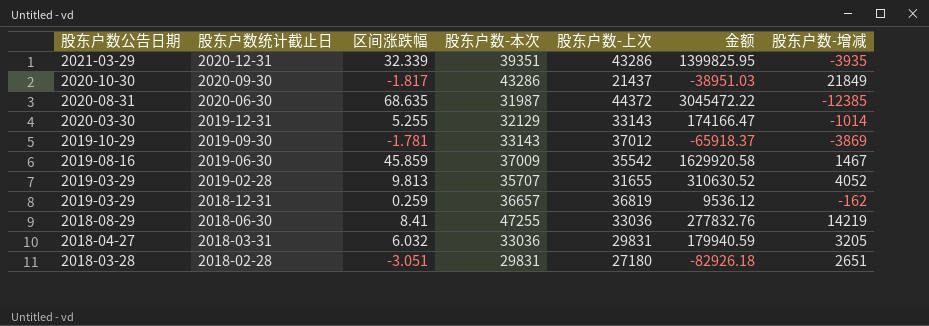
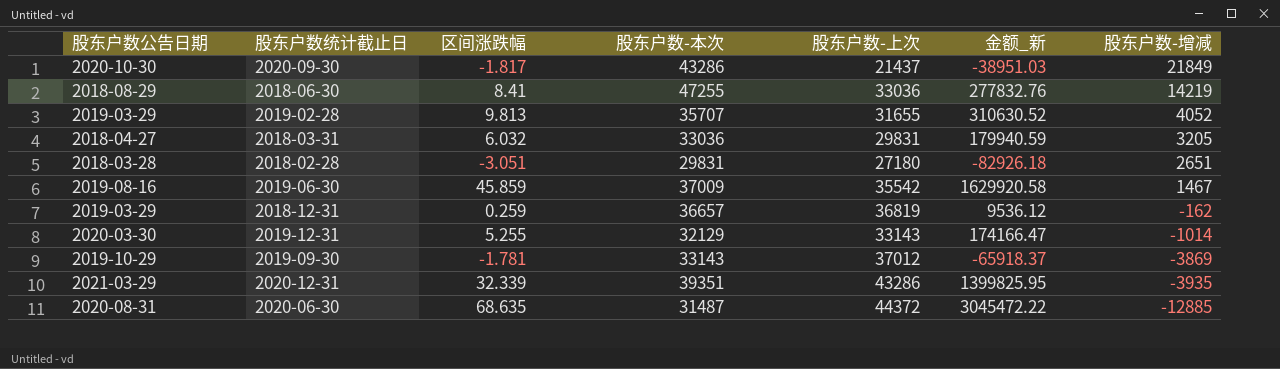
row order: 股东户数公告日期 descending -> 股东户数-增减 descending
column name: 金额 -> 金额_新
2020-06-30 | 股东户数-本次: 31987 -> 31487
2020-06-30 | 股东户数-增减: -12385 -> -12885

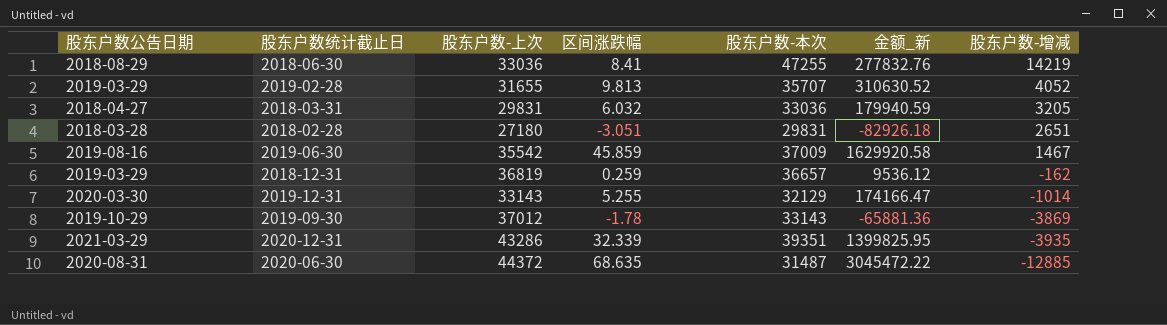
column 股东户数-上次 | position: 5 -> 3
row 2020-09-30: 2020-10-30 | -1.817 | 43286 | 21437 | -38951.03 | 21849 -> none
2019-09-30 | 区间涨跌幅: -1.781 -> -1.78
2019-09-30 | 金额_新: -65918.37 -> -65881.36

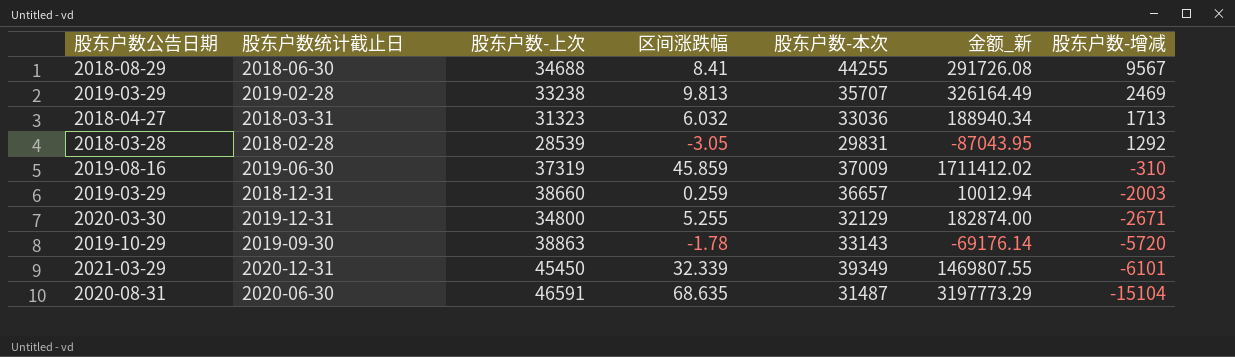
2018-06-30 | 股东户数-上次: 33036 -> 34688
2018-06-30 | 股东户数-本次: 47255 -> 44255
2018-06-30 | 金额_新: 277832.76 -> 291726.08
2018-06-30 | 股东户数-增减: 14219 -> 9567
2019-02-28 | 股东户数-上次: 31655 -> 33238
2019-02-28 | 金额_新: 310630.52 -> 326164.49
2019-02-28 | 股东户数-增减: 4052 -> 2469
2018-03-31 | 股东户数-上次: 29831 -> 31323
2018-03-31 | 金额_新: 179940.59 -> 188940.34
2018-03-31 | 股东户数-增减: 3205 -> 1713
2018-02-28 | 股东户数-上次: 27180 -> 28539
2018-02-28 | 区间涨跌幅: -3.051 -> -3.05
2018-02-28 | 金额_新: -82926.18 -> -87043.95
2018-02-28 | 股东户数-增减: 2651 -> 1292
2019-06-30 | 股东户数-上次: 35542 -> 37319
2019-06-30 | 金额_新: 1629920.58 -> 1711412.02
2019-06-30 | 股东户数-增减: 1467 -> -310
2018-12-31 | 股东户数-上次: 36819 -> 38660
2018-12-31 | 金额_新: 9536.12 -> 10012.94
2018-12-31 | 股东户数-增减: -162 -> -2003
2019-12-31 | 股东户数-上次: 33143 -> 34800
2019-12-31 | 金额_新: 174166.47 -> 182874.00
2019-12-31 | 股东户数-增减: -1014 -> -2671
2019-09-30 | 股东户数-上次: 37012 -> 38863
2019-09-30 | 金额_新: -65881.36 -> -69176.14
2019-09-30 | 股东户数-增减: -3869 -> -5720
2020-12-31 | 股东户数-上次: 43286 -> 45450
2020-12-31 | 股东户数-本次: 39351 -> 39349
2020-12-31 | 金额_新: 1399825.95 -> 1469807.55
2020-12-31 | 股东户数-增减: -3935 -> -6101
2020-06-30 | 股东户数-上次: 44372 -> 46591
2020-06-30 | 金额_新: 3045472.22 -> 3197773.29
2020-06-30 | 股东户数-增减: -12885 -> -15104

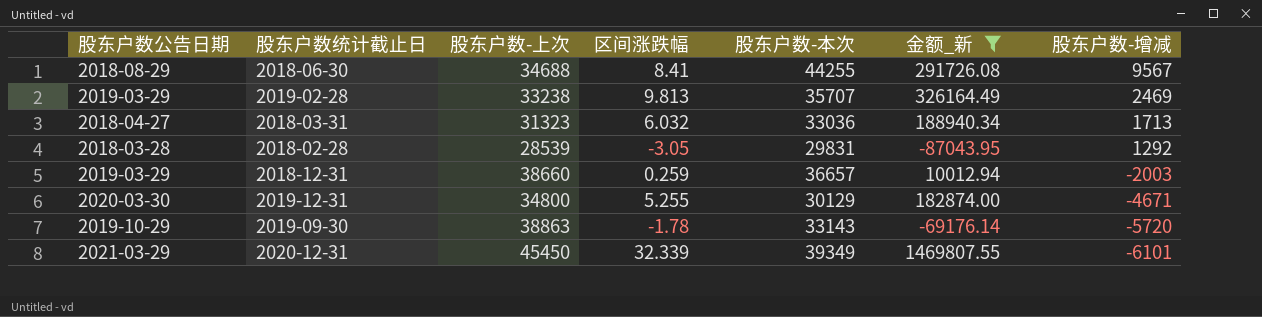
filter: none -> 金额_新 <= 1469807.55
2019-12-31 | 股东户数-本次: 32129 -> 30129
2019-12-31 | 股东户数-增减: -2671 -> -4671

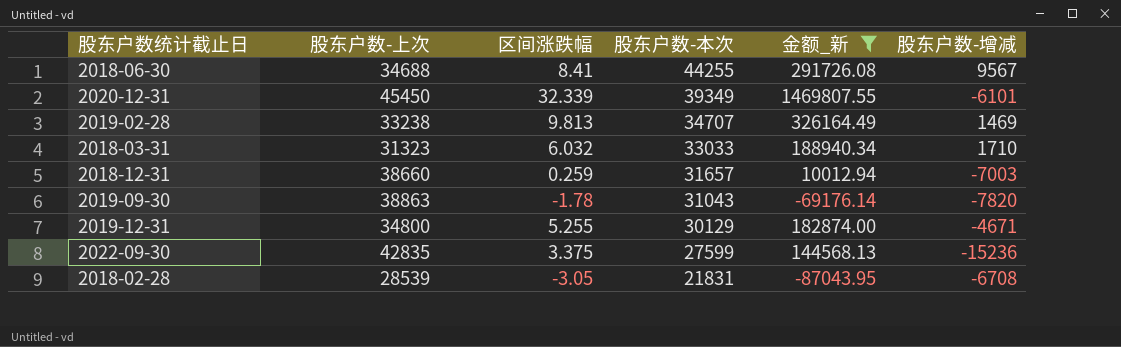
row order: 股东户数-增减 descending -> 股东户数-本次 descending
column 股东户数公告日期 | position: 1 -> none
2019-02-28 | 股东户数-本次: 35707 -> 34707
2019-02-28 | 股东户数-增减: 2469 -> 1469
2018-03-31 | 股东户数-本次: 33036 -> 33033
2018-03-31 | 股东户数-增减: 1713 -> 1710
2018-12-31 | 股东户数-本次: 36657 -> 31657
2018-12-31 | 股东户数-增减: -2003 -> -7003
2019-09-30 | 股东户数-本次: 33143 -> 31043
2019-09-30 | 股东户数-增减: -5720 -> -7820
row 2022-09-30: none -> 42835 | 3.375 | 27599 | 144568.13 | -15236
2018-02-28 | 股东户数-本次: 29831 -> 21831
2018-02-28 | 股东户数-增减: 1292 -> -6708

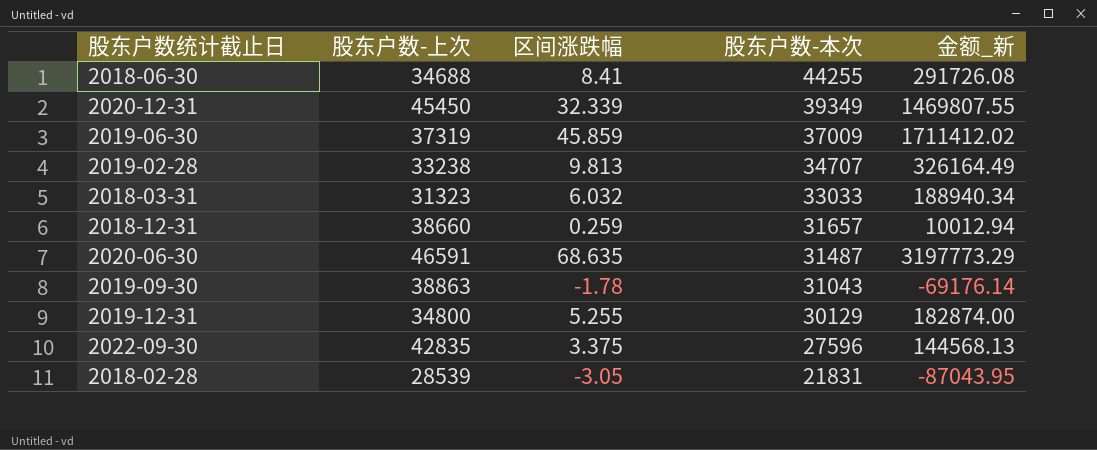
filter: 金额_新 <= 1469807.55 -> none
column 股东户数-增减 | formula: [股东户数-本次] - [股东户数-上次] -> none
2022-09-30 | 股东户数-本次: 27599 -> 27596

